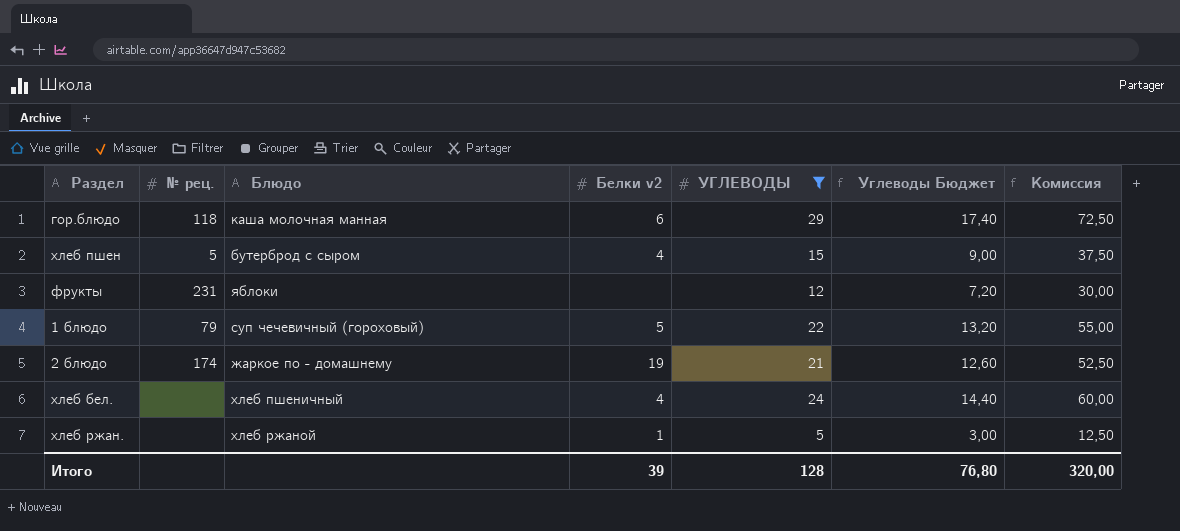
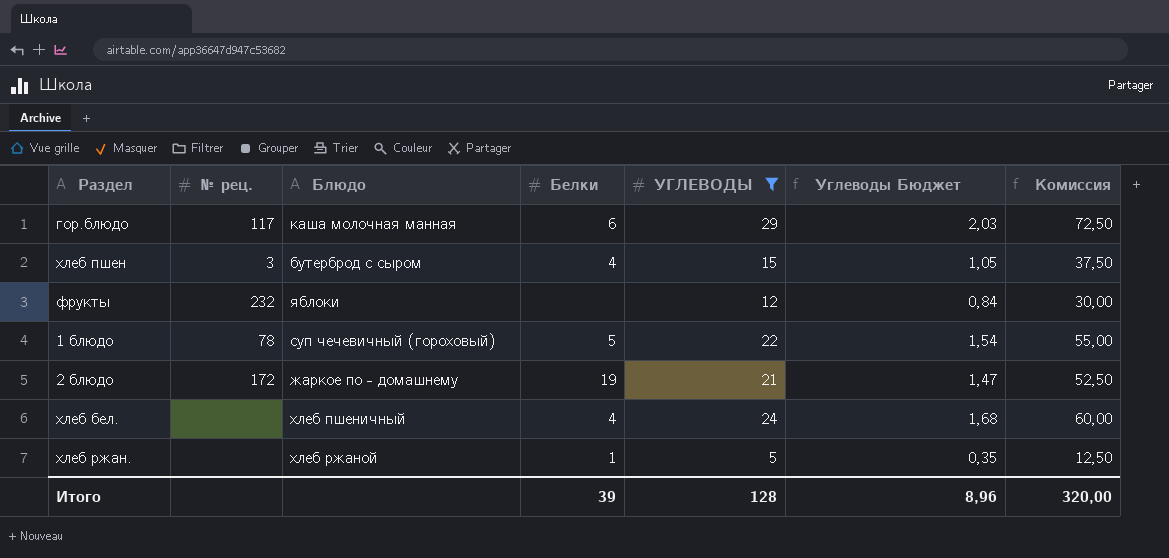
column name: Белки v2 -> Белки
column Углеводы Бюджет | formula: [УГЛЕВОДЫ] * 0,6 -> [УГЛЕВОДЫ] * 0,07
гор.блюдо | № рец.: 118 -> 117
хлеб пшен | № рец.: 5 -> 3
фрукты | № рец.: 231 -> 232
1 блюдо | № рец.: 79 -> 78
2 блюдо | № рец.: 174 -> 172
Итого | Углеводы Бюджет: 76,80 -> 8,96

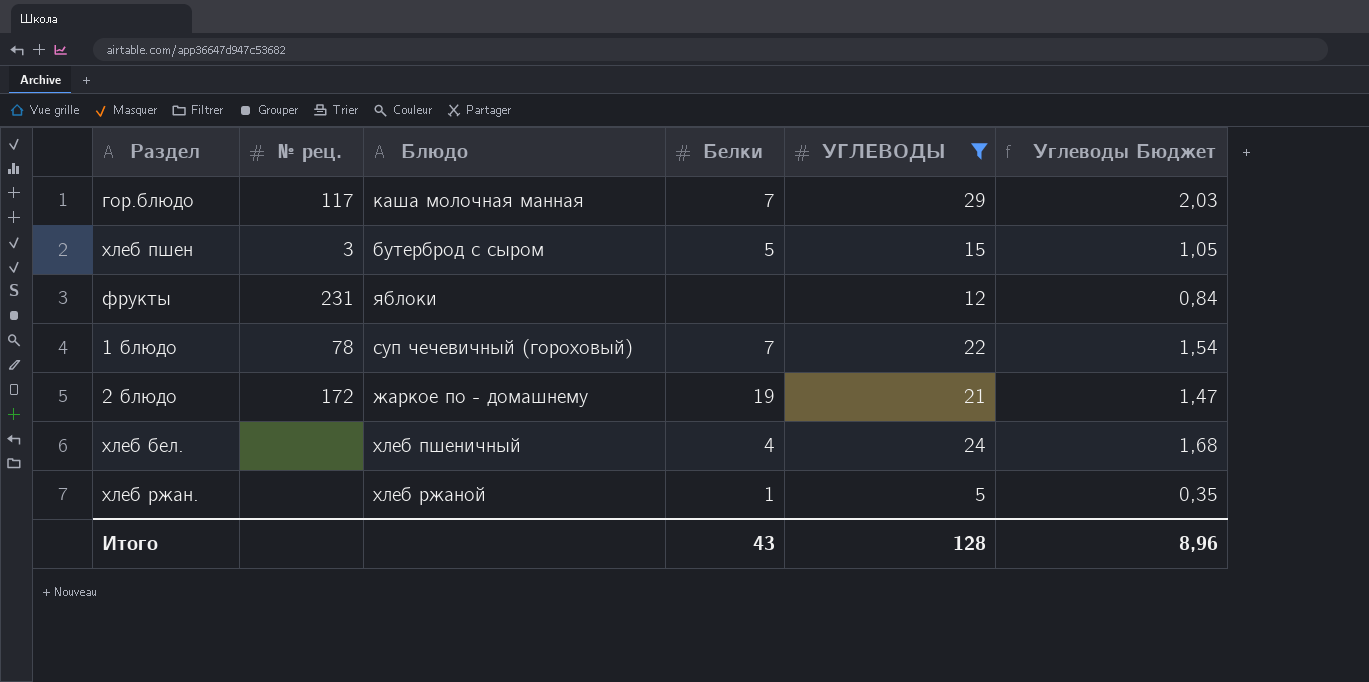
column Комиссия | formula: [УГЛЕВОДЫ] * 2,5 -> none
гор.блюдо | Белки: 6 -> 7
хлеб пшен | Белки: 4 -> 5
фрукты | № рец.: 232 -> 231
1 блюдо | Белки: 5 -> 7
Итого | Белки: 39 -> 43

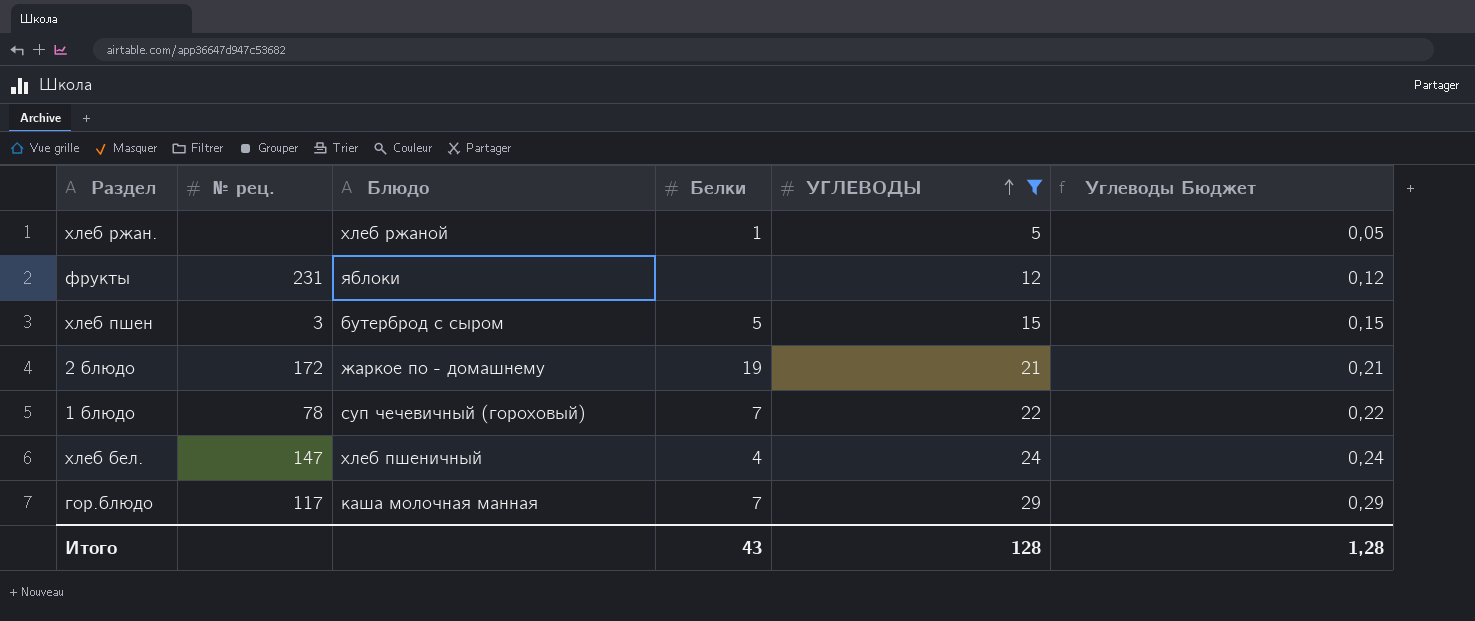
row order: none -> УГЛЕВОДЫ ascending
column Углеводы Бюджет | formula: [УГЛЕВОДЫ] * 0,07 -> [УГЛЕВОДЫ] * 0,01
хлеб бел. | № рец.: none -> 147
Итого | Углеводы Бюджет: 8,96 -> 1,28

